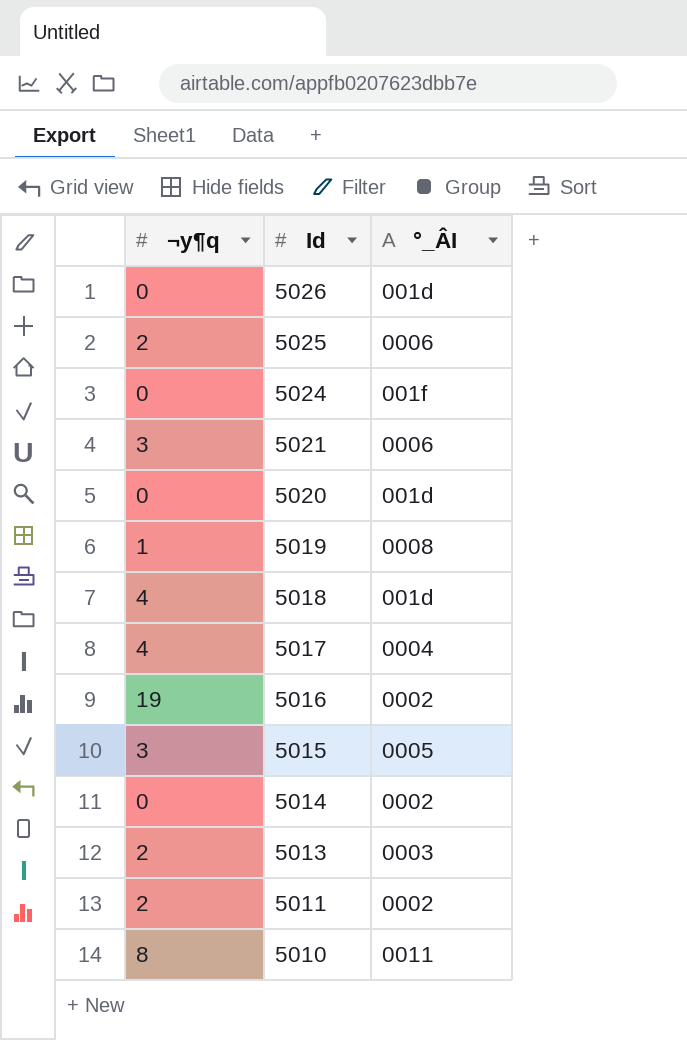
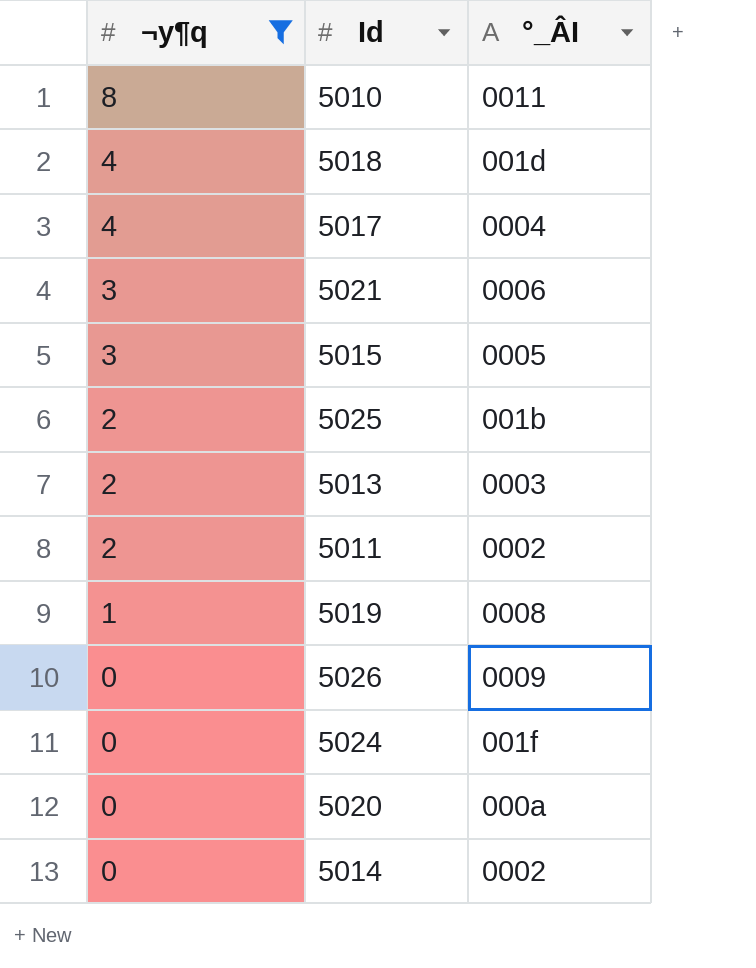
filter: none -> ¬y¶q != 19
row order: Id descending -> ¬y¶q descending
5025 | °_ÂI: 0006 -> 001b
5026 | °_ÂI: 001d -> 0009
5020 | °_ÂI: 001d -> 000a

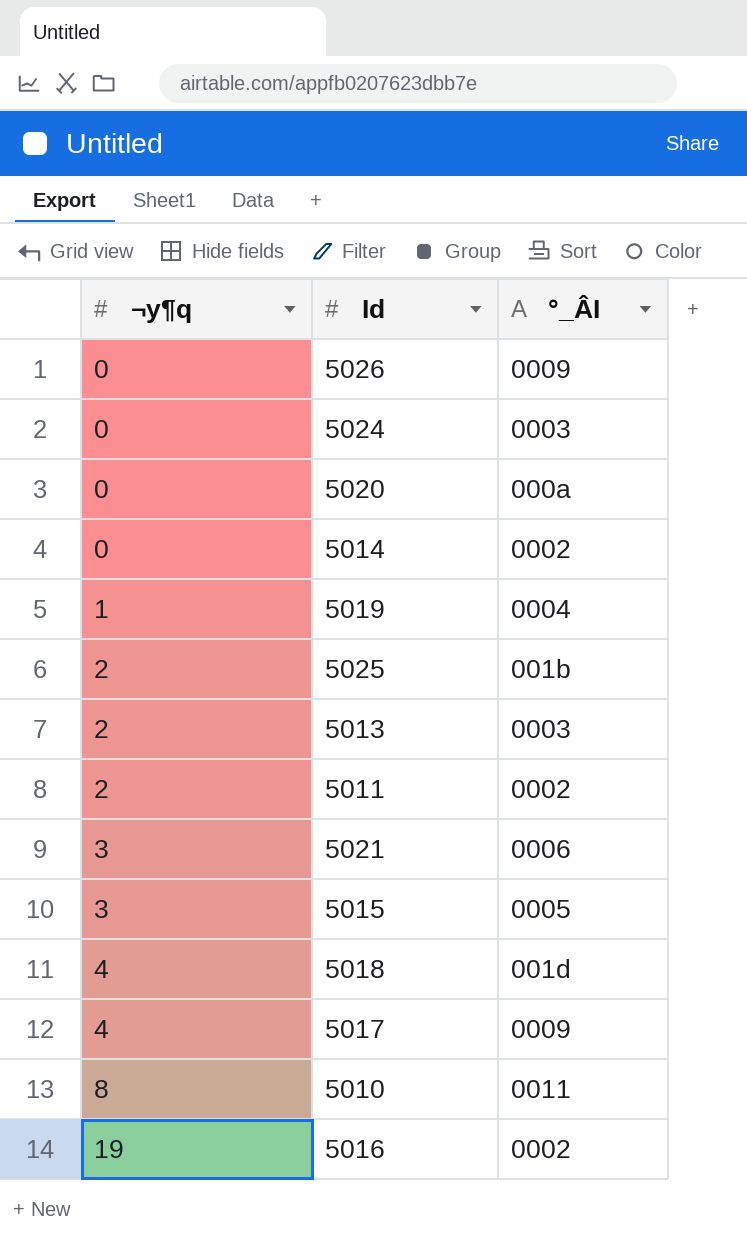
filter: ¬y¶q != 19 -> none
row order: ¬y¶q descending -> ¬y¶q ascending
5024 | °_ÂI: 001f -> 0003
5019 | °_ÂI: 0008 -> 0004
5017 | °_ÂI: 0004 -> 0009

